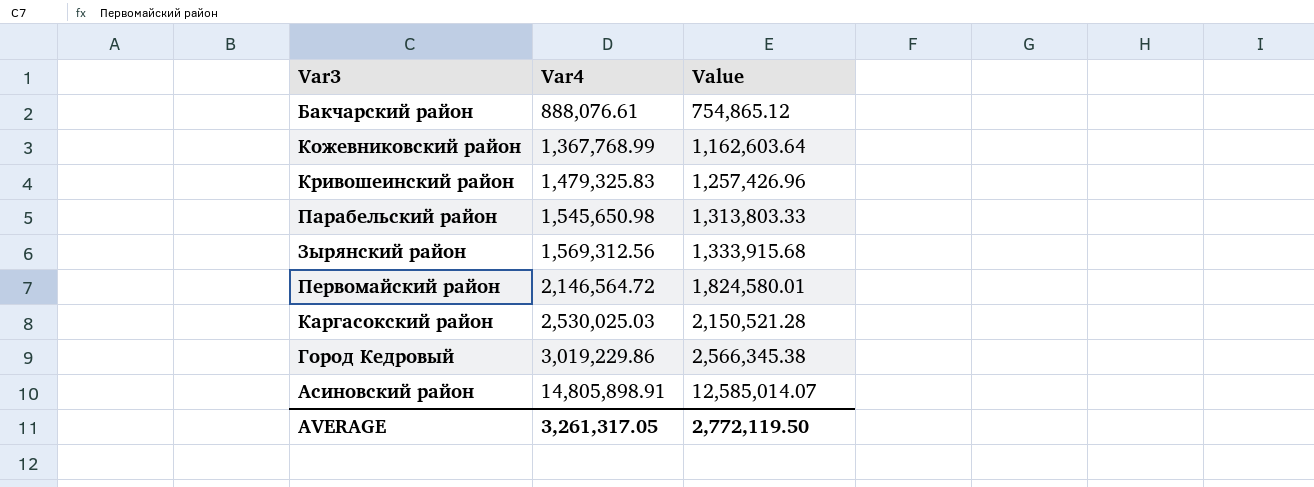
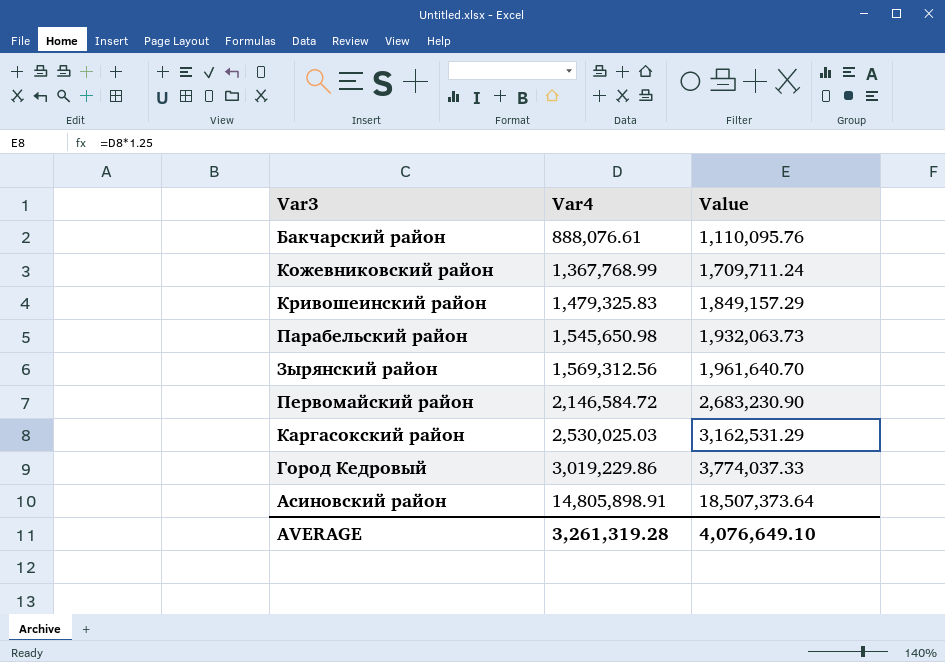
column Value | formula: [Var4] * 0.85 -> [Var4] * 1.25
Первомайский район | Var4: 2,146,564.72 -> 2,146,584.72
AVERAGE | Var4: 3,261,317.05 -> 3,261,319.28
AVERAGE | Value: 2,772,119.50 -> 4,076,649.10

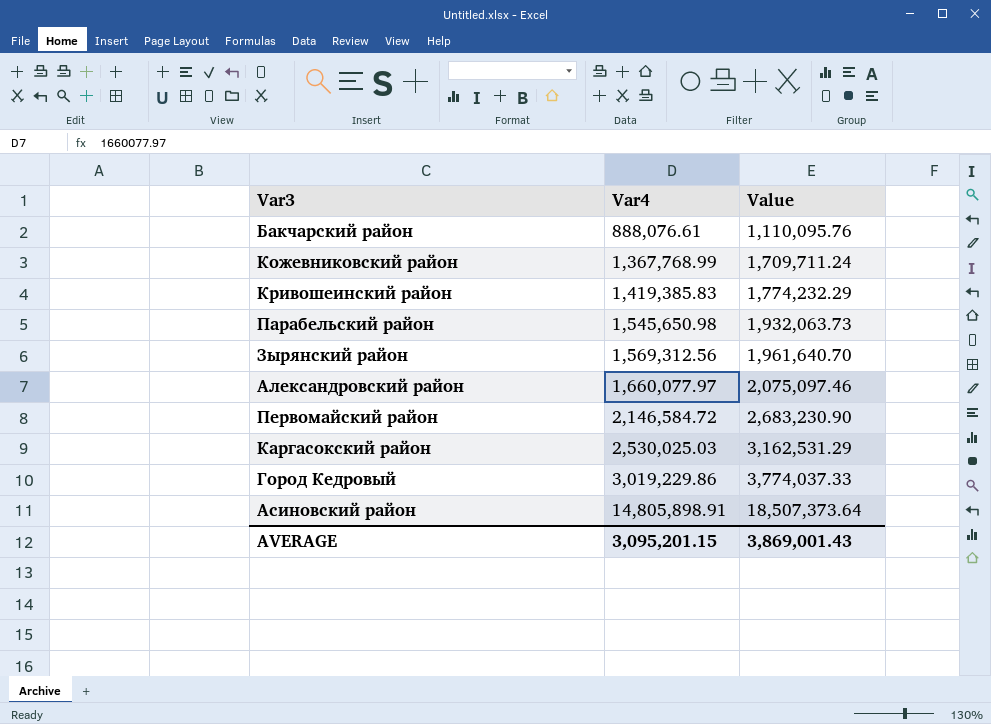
Кривошеинский район | Var4: 1,479,325.83 -> 1,419,385.83
Кривошеинский район | Value: 1,849,157.29 -> 1,774,232.29
row Александровский район: none -> 1,660,077.97 | 2,075,097.46
AVERAGE | Var4: 3,261,319.28 -> 3,095,201.15
AVERAGE | Value: 4,076,649.10 -> 3,869,001.43

